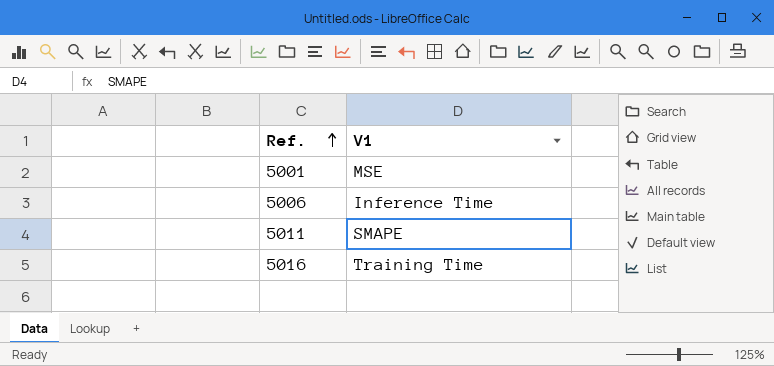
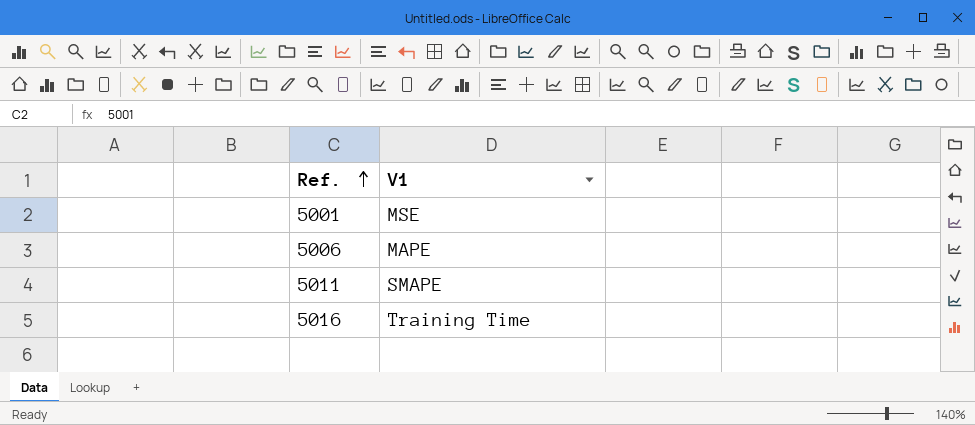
5006 | V1: Inference Time -> MAPE

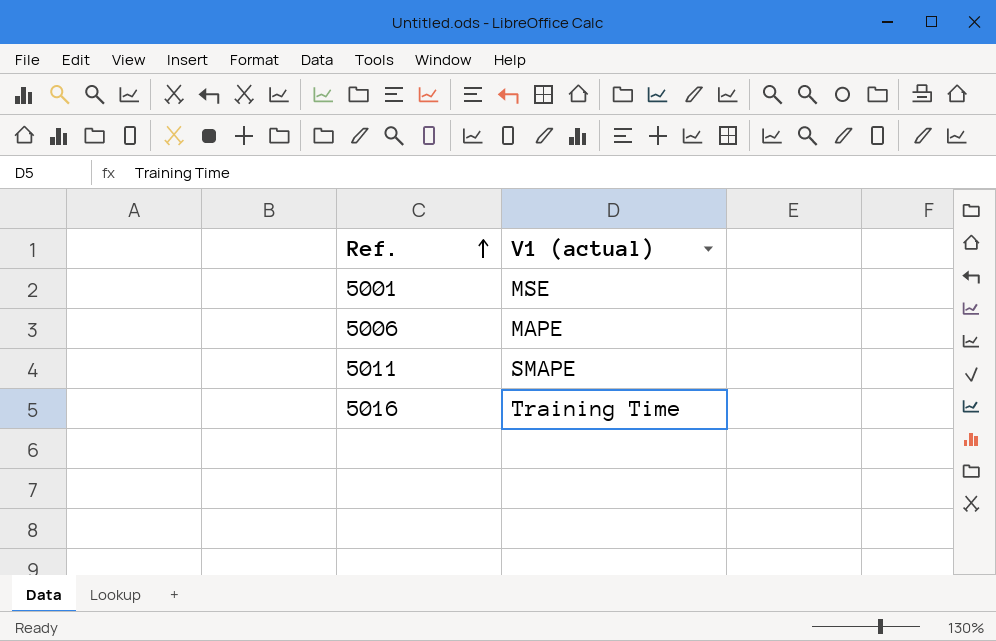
column name: V1 -> V1 (actual)

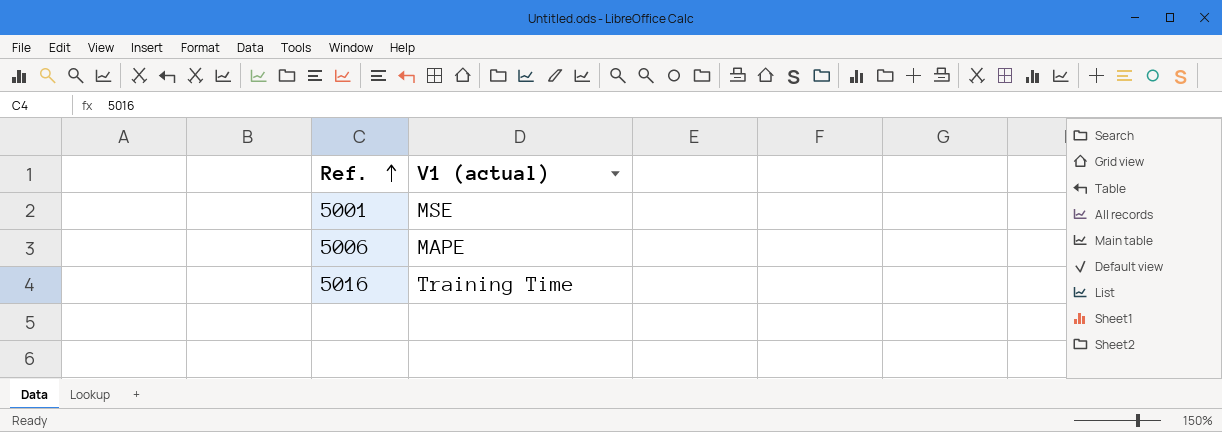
row 5011: SMAPE -> none

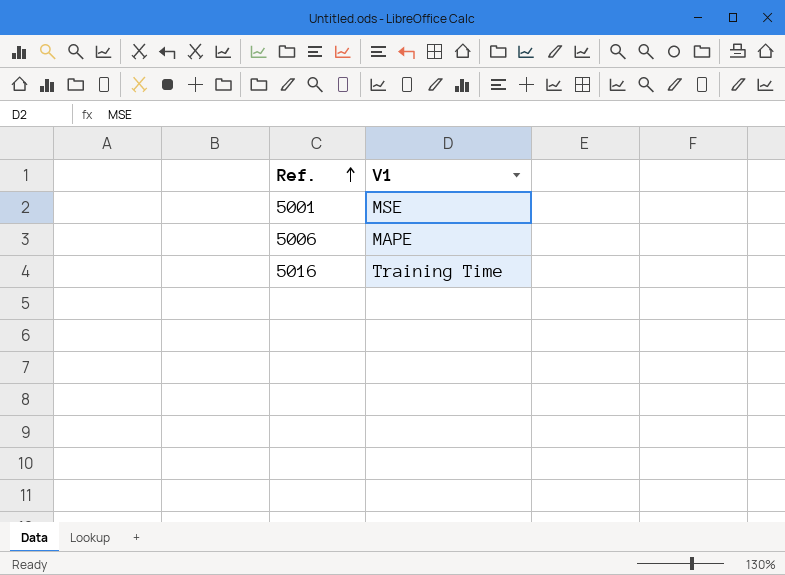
column name: V1 (actual) -> V1

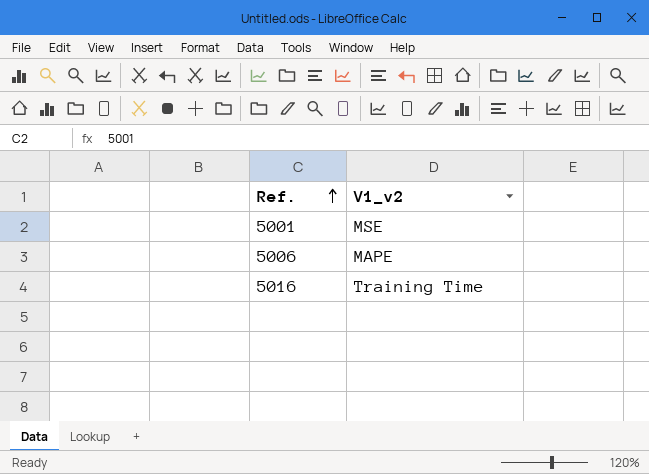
column name: V1 -> V1_v2

